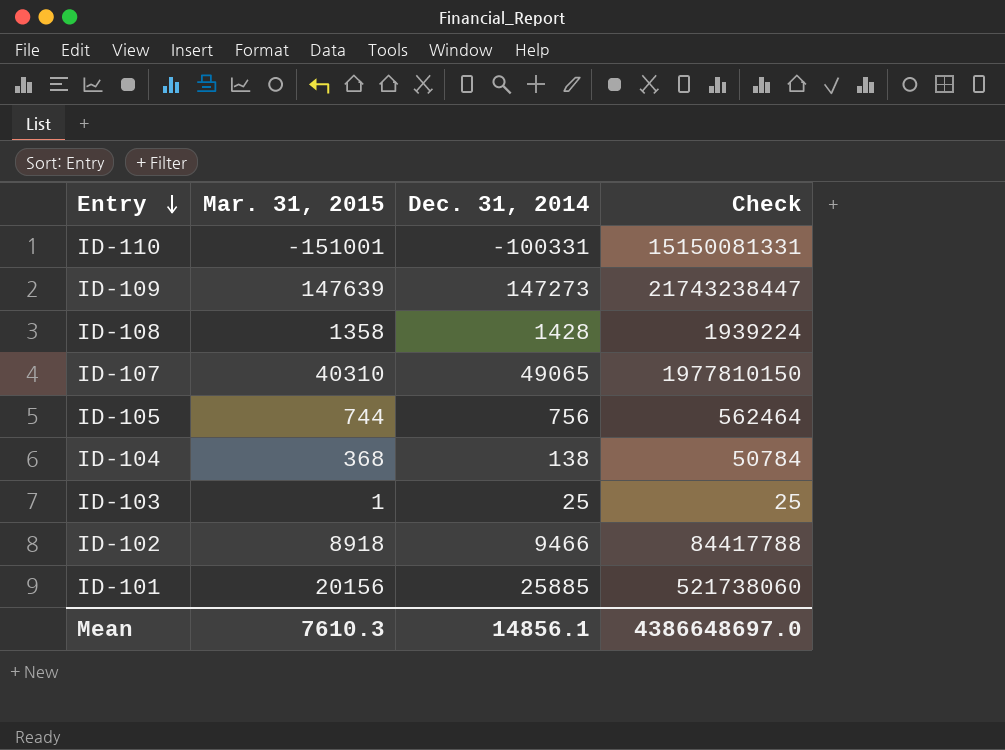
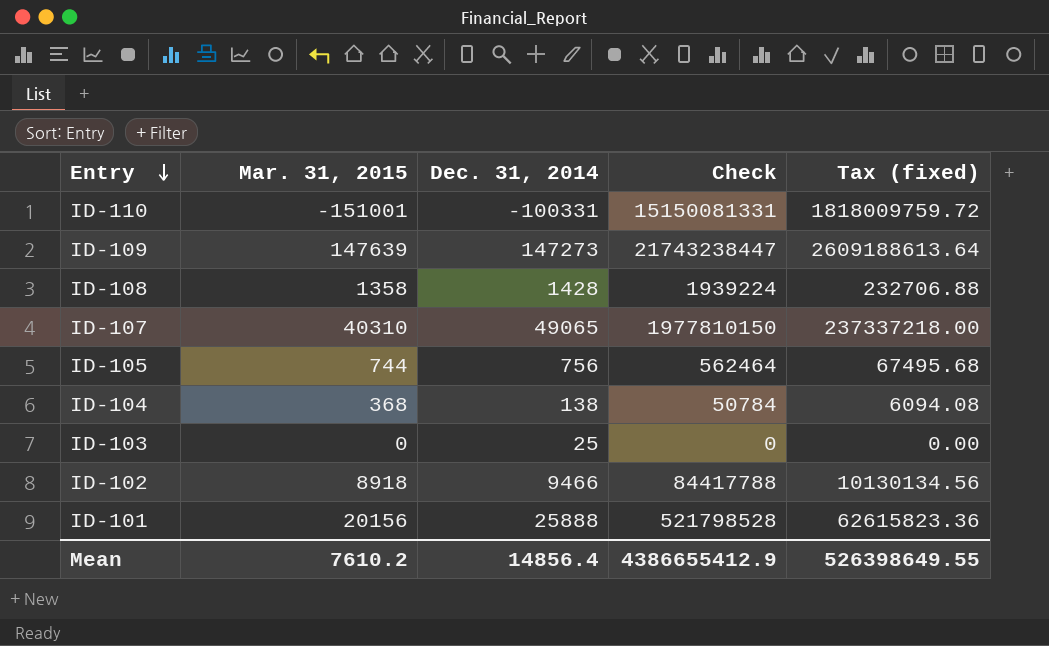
column Tax (fixed) | formula: none -> [Check] * 0.12
ID-103 | Mar. 31, 2015: 1 -> 0
ID-103 | Check: 25 -> 0
ID-101 | Dec. 31, 2014: 25885 -> 25888
ID-101 | Check: 521738060 -> 521798528
Mean | Mar. 31, 2015: 7610.3 -> 7610.2
Mean | Dec. 31, 2014: 14856.1 -> 14856.4
Mean | Check: 4386648697.0 -> 4386655412.9

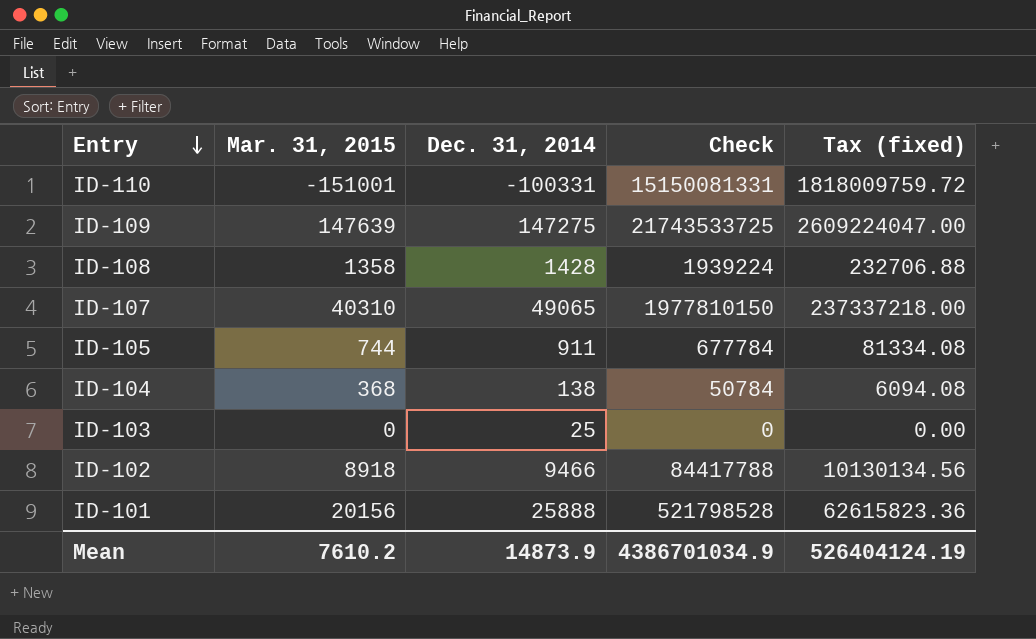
ID-109 | Dec. 31, 2014: 147273 -> 147275
ID-109 | Check: 21743238447 -> 21743533725
ID-109 | Tax (fixed): 2609188613.64 -> 2609224047.00
ID-105 | Dec. 31, 2014: 756 -> 911
ID-105 | Check: 562464 -> 677784
ID-105 | Tax (fixed): 67495.68 -> 81334.08
Mean | Dec. 31, 2014: 14856.4 -> 14873.9
Mean | Check: 4386655412.9 -> 4386701034.9
Mean | Tax (fixed): 526398649.55 -> 526404124.19

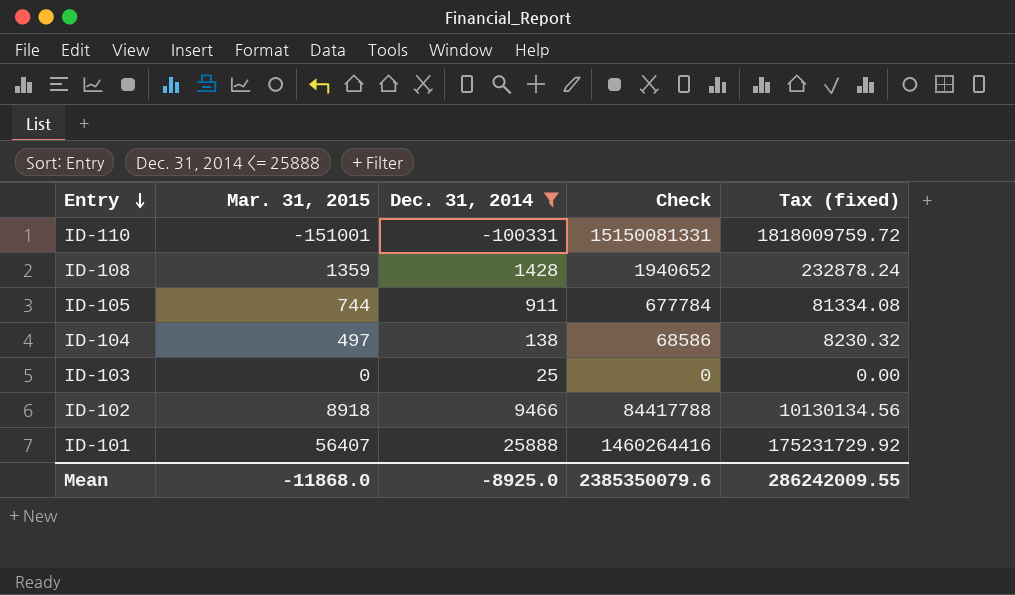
filter: none -> Dec. 31, 2014 <= 25888
ID-108 | Mar. 31, 2015: 1358 -> 1359
ID-108 | Check: 1939224 -> 1940652
ID-108 | Tax (fixed): 232706.88 -> 232878.24
ID-104 | Mar. 31, 2015: 368 -> 497
ID-104 | Check: 50784 -> 68586
ID-104 | Tax (fixed): 6094.08 -> 8230.32
ID-101 | Mar. 31, 2015: 20156 -> 56407
ID-101 | Check: 521798528 -> 1460264416
ID-101 | Tax (fixed): 62615823.36 -> 175231729.92
Mean | Mar. 31, 2015: 7610.2 -> -11868.0
Mean | Dec. 31, 2014: 14873.9 -> -8925.0
Mean | Check: 4386701034.9 -> 2385350079.6
Mean | Tax (fixed): 526404124.19 -> 286242009.55

